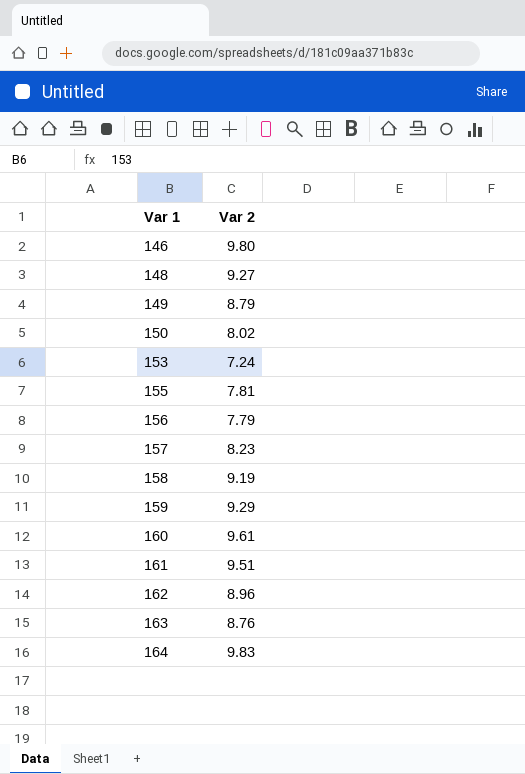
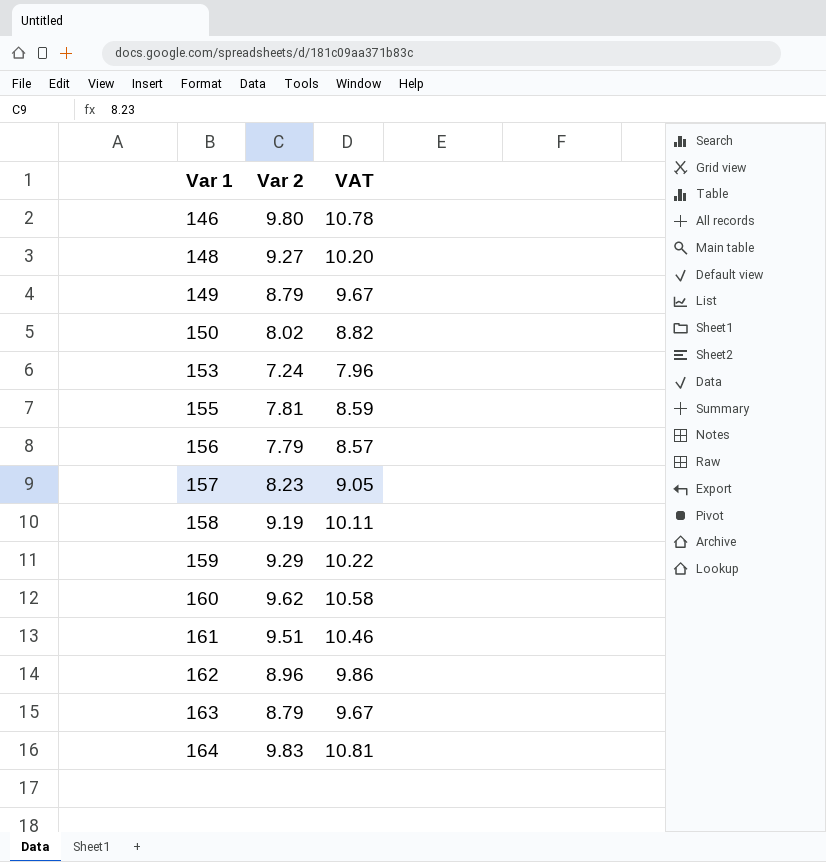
column VAT | formula: none -> [Var 2] * 1.1
160 | Var 2: 9.61 -> 9.62
163 | Var 2: 8.76 -> 8.79

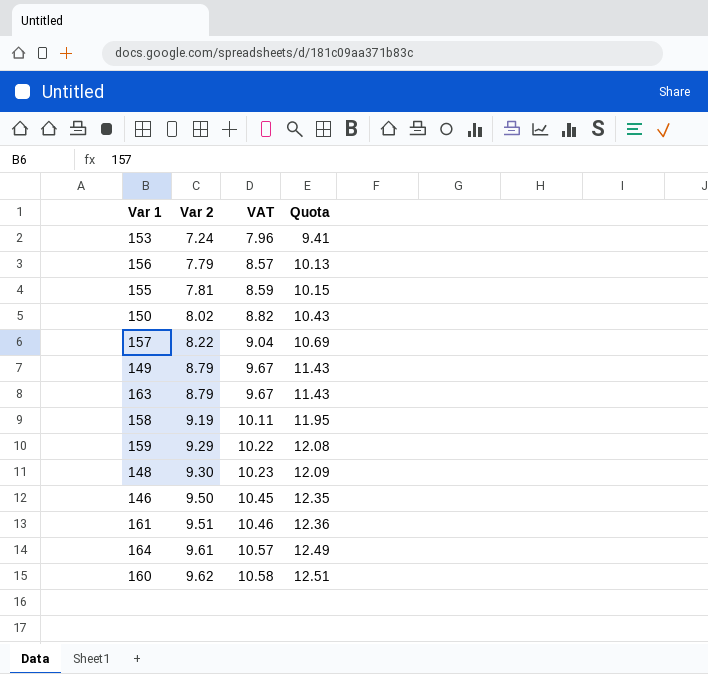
row order: Var 1 ascending -> Var 2 ascending
column Quota | formula: none -> [Var 2] * 1.3
row 162: 8.96 | 9.86 -> none
157 | Var 2: 8.23 -> 8.22
157 | VAT: 9.05 -> 9.04
148 | Var 2: 9.27 -> 9.30
148 | VAT: 10.20 -> 10.23
146 | Var 2: 9.80 -> 9.50
146 | VAT: 10.78 -> 10.45
164 | Var 2: 9.83 -> 9.61
164 | VAT: 10.81 -> 10.57

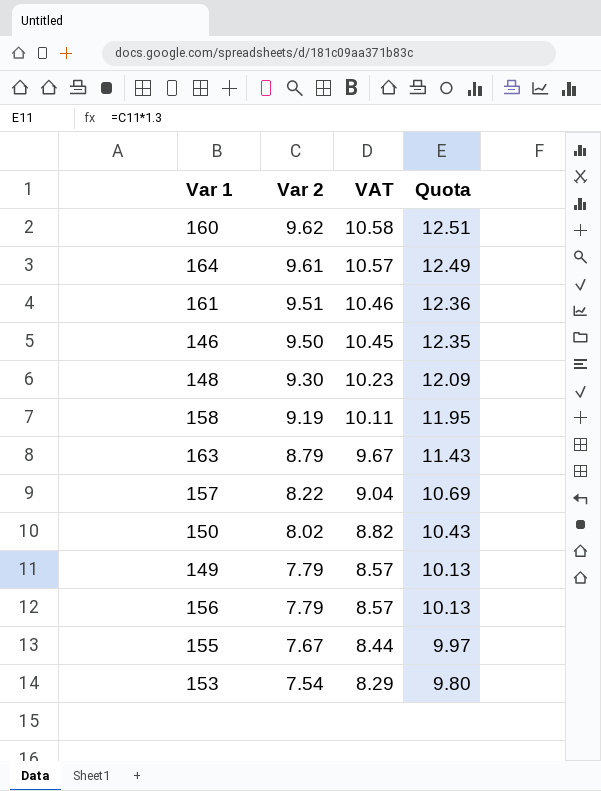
row order: Var 2 ascending -> Var 2 descending
row 159: 9.29 | 10.22 | 12.08 -> none
149 | Var 2: 8.79 -> 7.79
149 | VAT: 9.67 -> 8.57
149 | Quota: 11.43 -> 10.13
155 | Var 2: 7.81 -> 7.67
155 | VAT: 8.59 -> 8.44
155 | Quota: 10.15 -> 9.97
153 | Var 2: 7.24 -> 7.54
153 | VAT: 7.96 -> 8.29
153 | Quota: 9.41 -> 9.80

